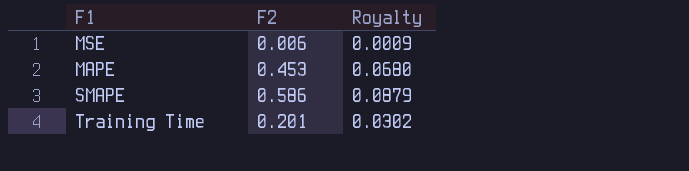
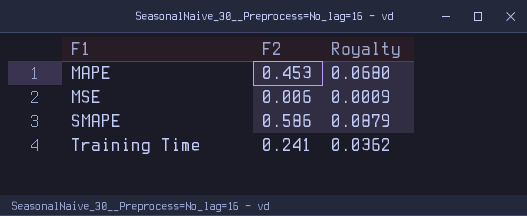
row order: none -> F1 ascending
Training Time | F2: 0.201 -> 0.241
Training Time | Royalty: 0.0302 -> 0.0362

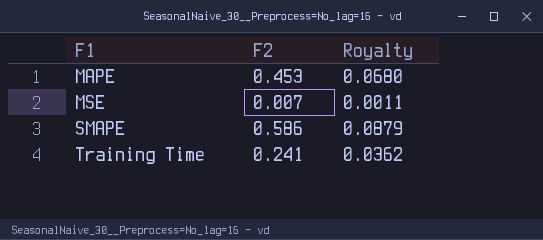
MSE | F2: 0.006 -> 0.007
MSE | Royalty: 0.0009 -> 0.0011

